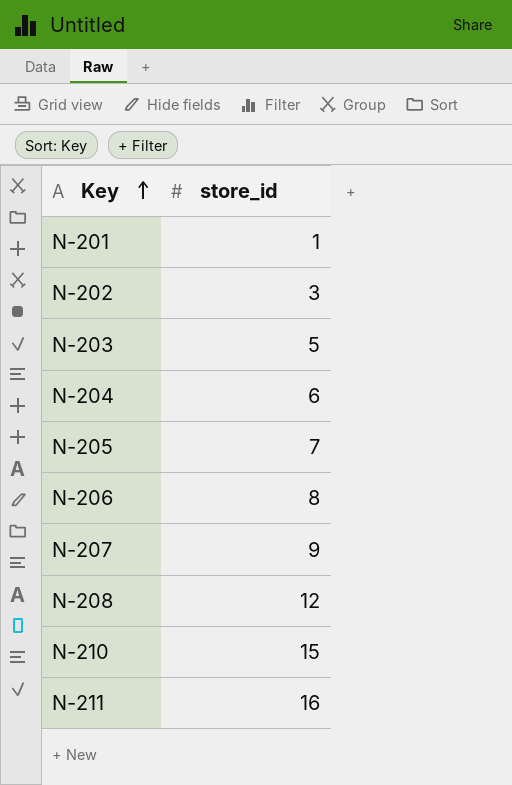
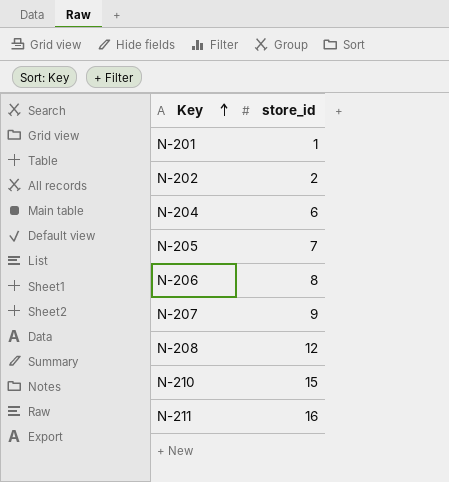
row N-203: 5 -> none
N-202 | store_id: 3 -> 2

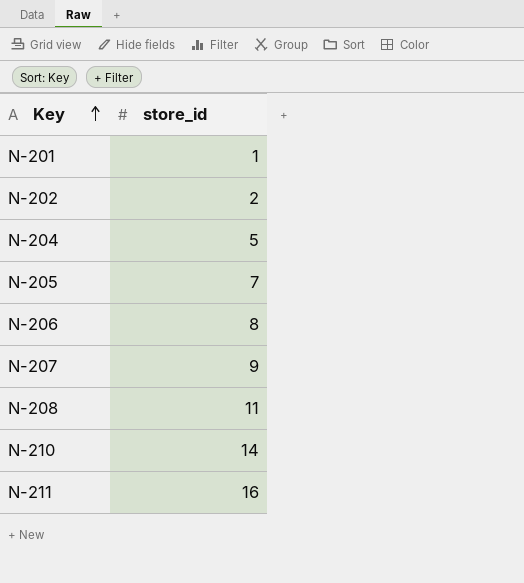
N-204 | store_id: 6 -> 5
N-208 | store_id: 12 -> 11
N-210 | store_id: 15 -> 14

